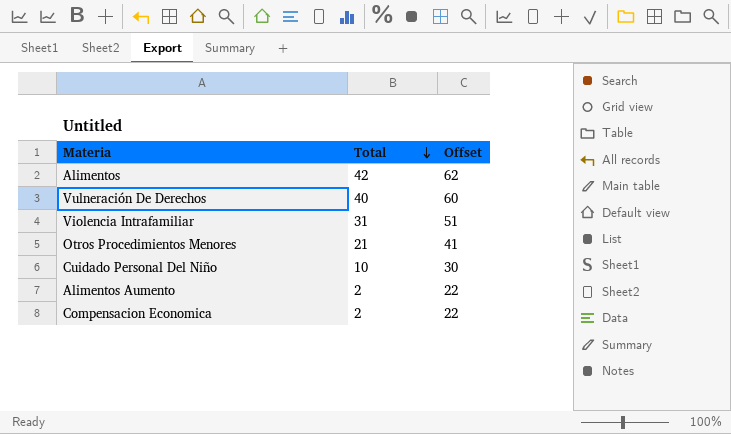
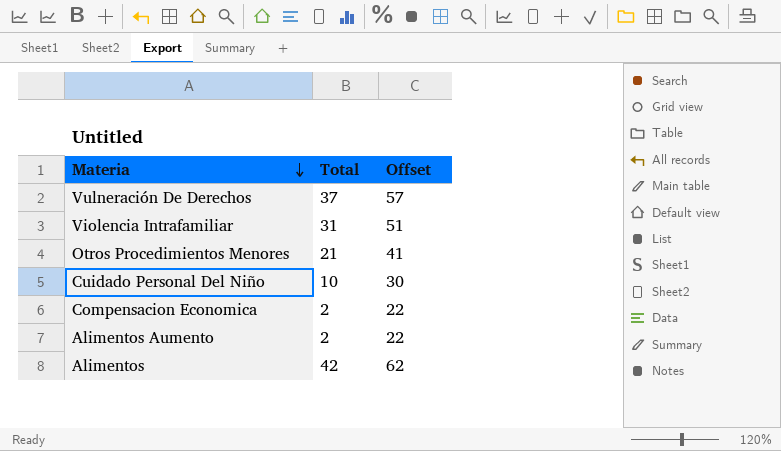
row order: Total descending -> Materia descending
Vulneración De Derechos | Total: 40 -> 37
Vulneración De Derechos | Offset: 60 -> 57

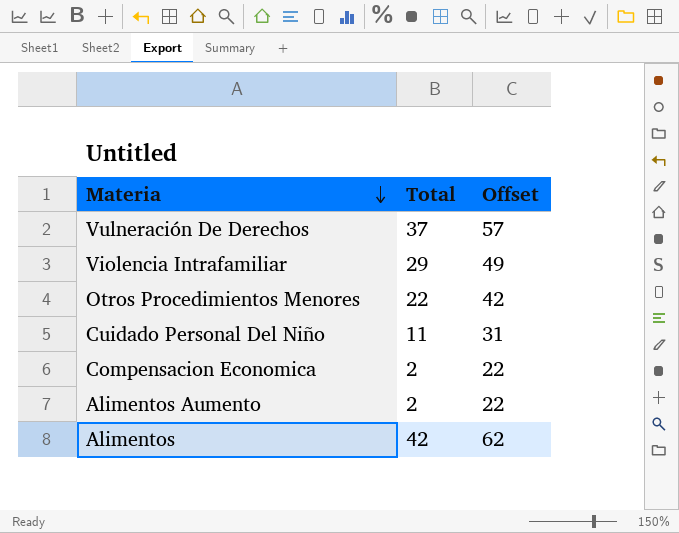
Violencia Intrafamiliar | Total: 31 -> 29
Violencia Intrafamiliar | Offset: 51 -> 49
Otros Procedimientos Menores | Total: 21 -> 22
Otros Procedimientos Menores | Offset: 41 -> 42
Cuidado Personal Del Niño | Total: 10 -> 11
Cuidado Personal Del Niño | Offset: 30 -> 31

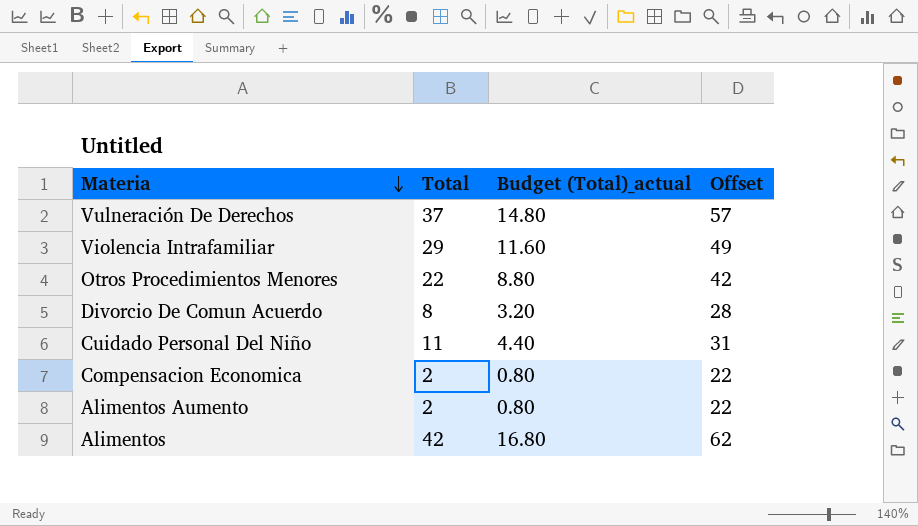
column Budget (Total)_actual | formula: none -> [Total] * 0.4
row Divorcio De Comun Acuerdo: none -> 8 | 3.20 | 28

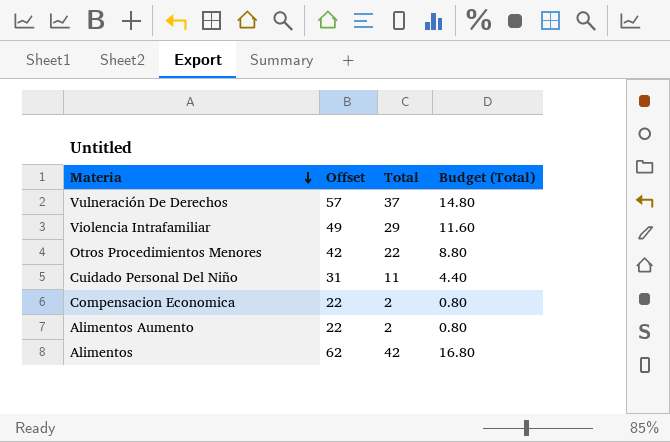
column Offset | position: 4 -> 2
column name: Budget (Total)_actual -> Budget (Total)
row Divorcio De Comun Acuerdo: 8 | 3.20 | 28 -> none

